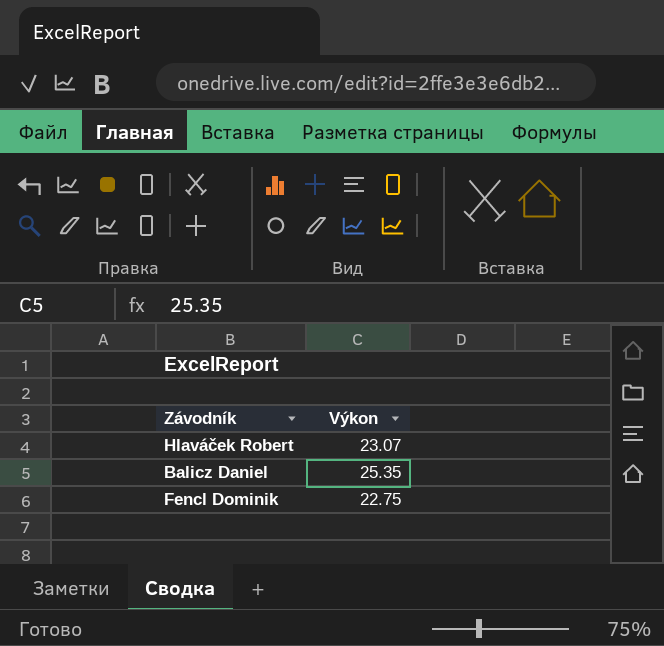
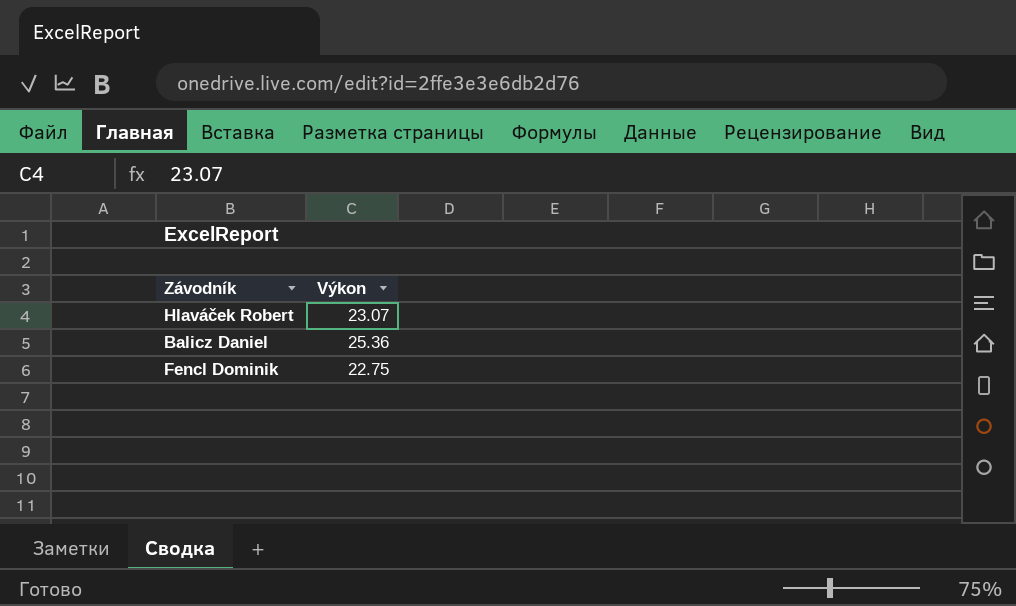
Balicz Daniel | Výkon: 25.35 -> 25.36

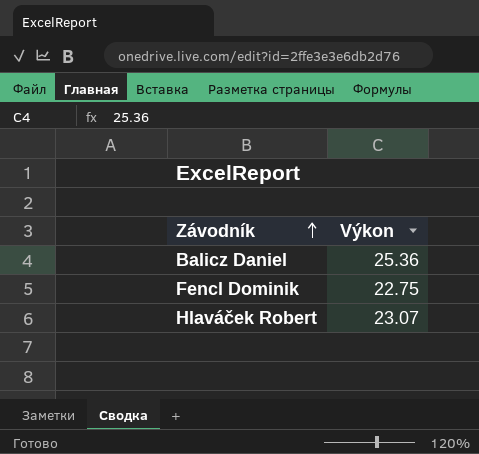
row order: none -> Závodník ascending

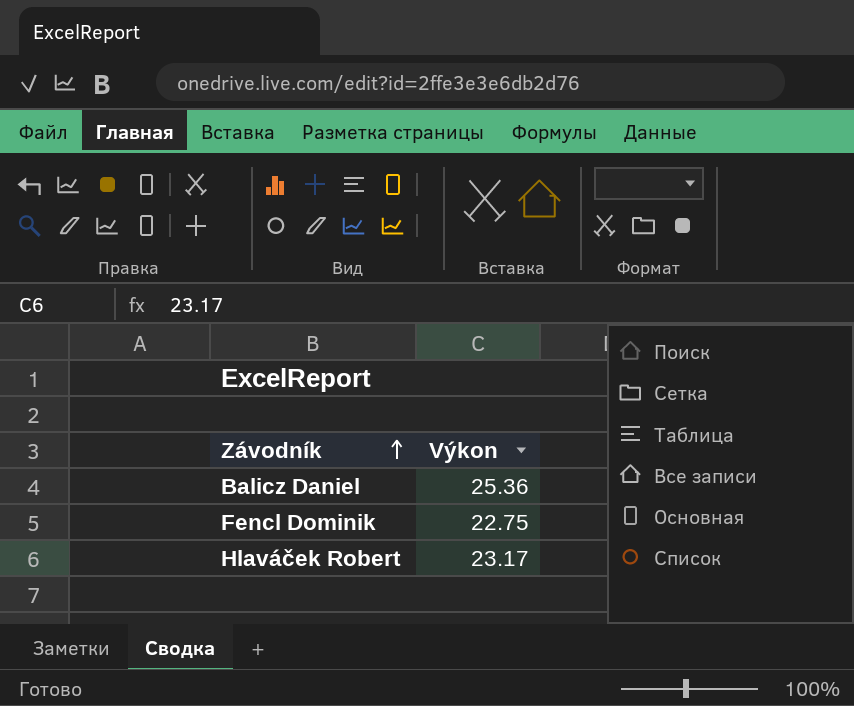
Hlaváček Robert | Výkon: 23.07 -> 23.17

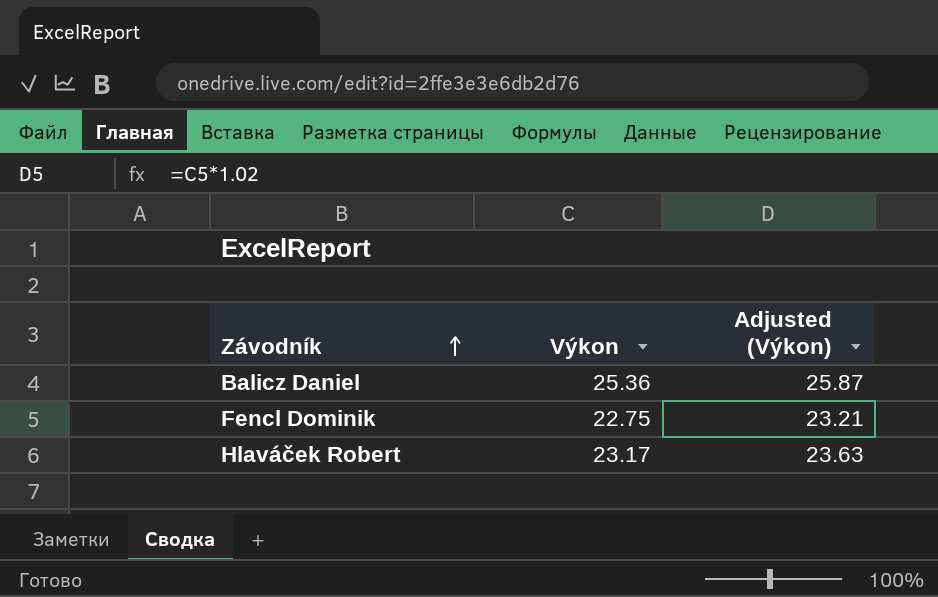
column Adjusted (Výkon) | formula: none -> [Výkon] * 1.02

